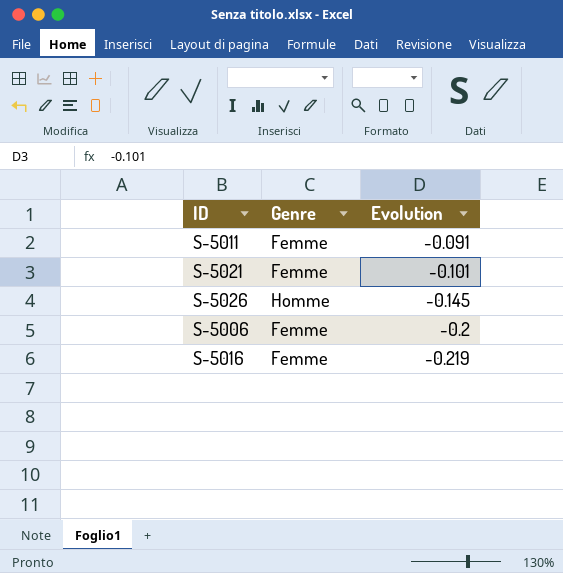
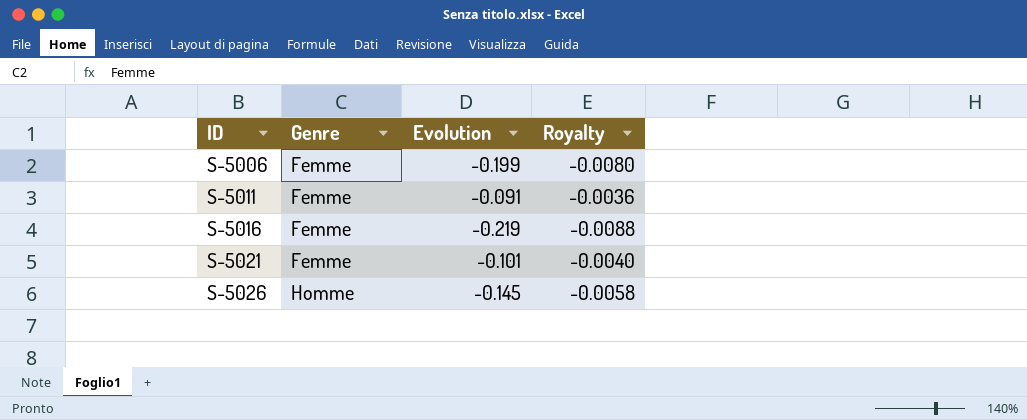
row order: Evolution descending -> ID ascending
column Royalty | formula: none -> [Evolution] * 0.04
S-5006 | Evolution: -0.2 -> -0.199

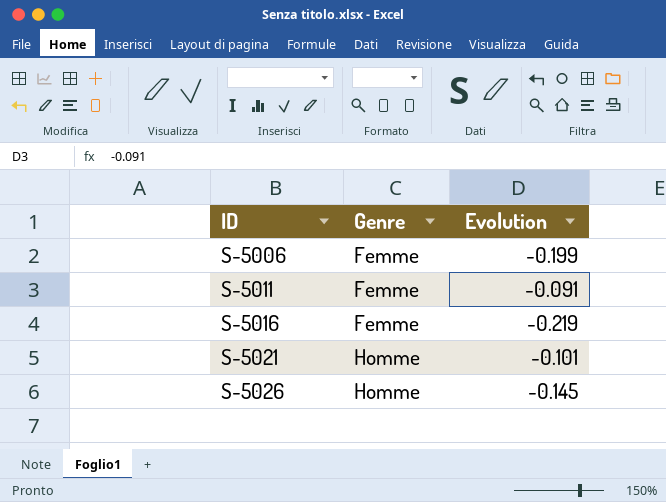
column Royalty | formula: [Evolution] * 0.04 -> none
S-5021 | Genre: Femme -> Homme

